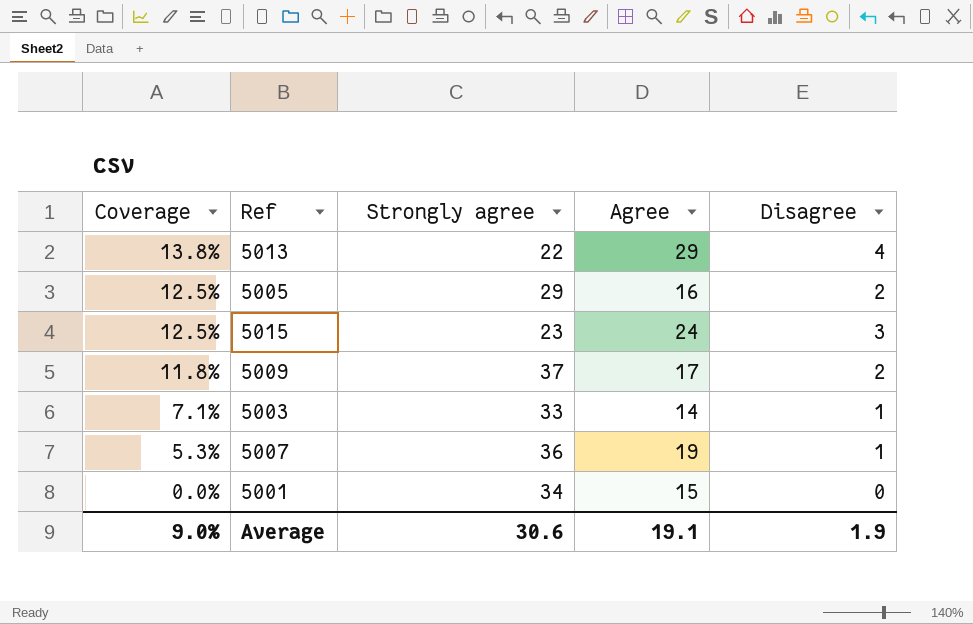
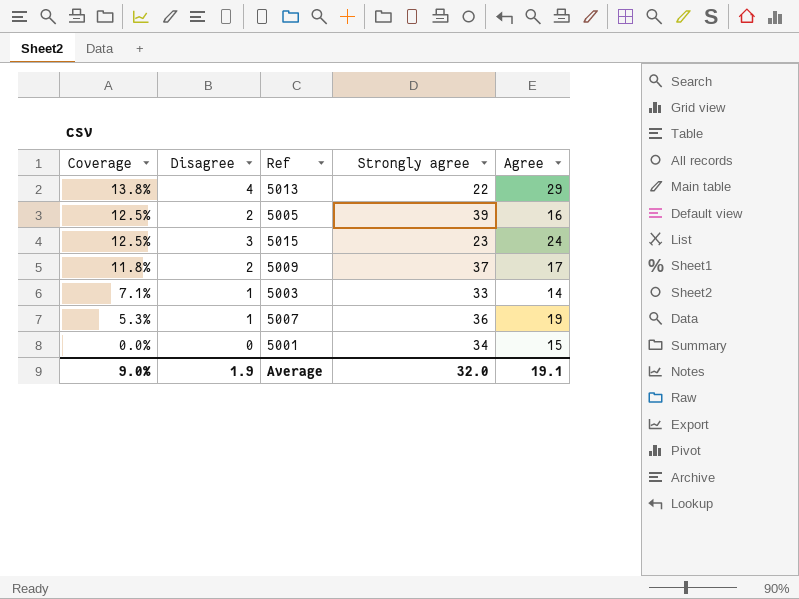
column Disagree | position: 5 -> 2
5005 | Strongly agree: 29 -> 39
Average | Strongly agree: 30.6 -> 32.0

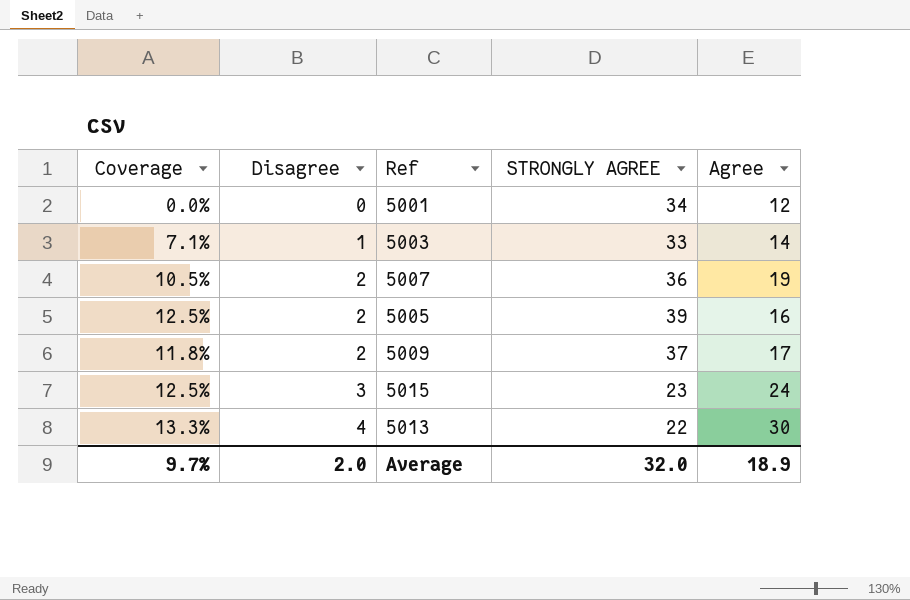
row order: Coverage descending -> Disagree ascending
column name: Strongly agree -> STRONGLY AGREE
5001 | Agree: 15 -> 12
5007 | Coverage: 5.3% -> 10.5%
5007 | Disagree: 1 -> 2
5013 | Coverage: 13.8% -> 13.3%
5013 | Agree: 29 -> 30
Average | Coverage: 9.0% -> 9.7%
Average | Disagree: 1.9 -> 2.0
Average | Agree: 19.1 -> 18.9

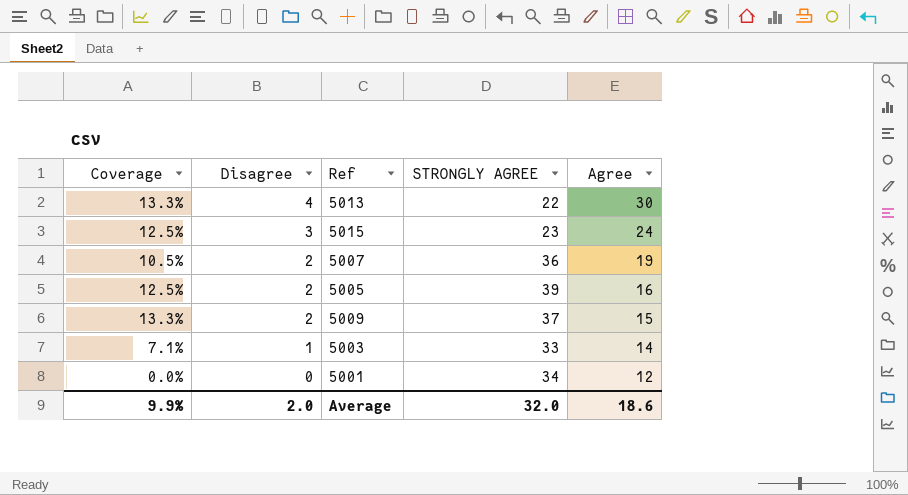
row order: Disagree ascending -> Disagree descending
5009 | Coverage: 11.8% -> 13.3%
5009 | Agree: 17 -> 15
Average | Coverage: 9.7% -> 9.9%
Average | Agree: 18.9 -> 18.6

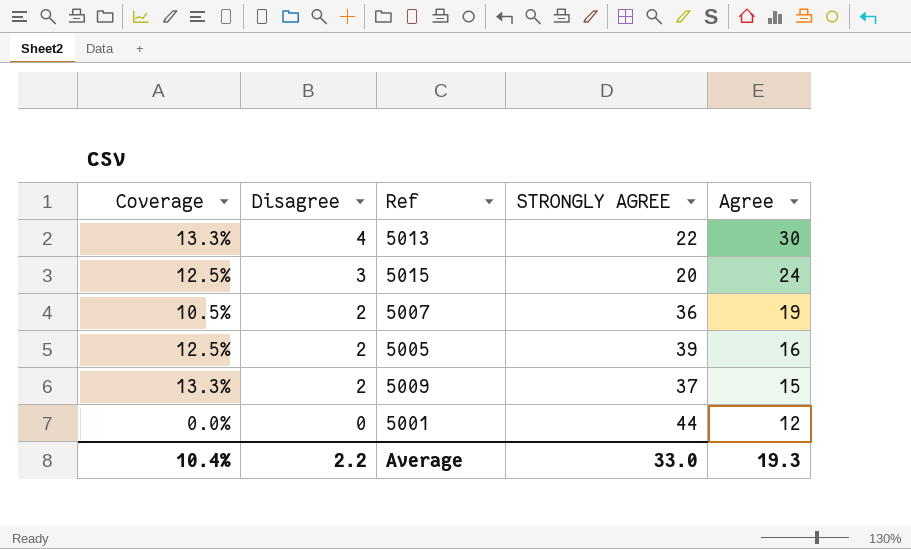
row 5003: 7.1% | 1 | 33 | 14 -> none
5015 | STRONGLY AGREE: 23 -> 20
5001 | STRONGLY AGREE: 34 -> 44
Average | Coverage: 9.9% -> 10.4%
Average | Disagree: 2.0 -> 2.2
Average | STRONGLY AGREE: 32.0 -> 33.0
Average | Agree: 18.6 -> 19.3

